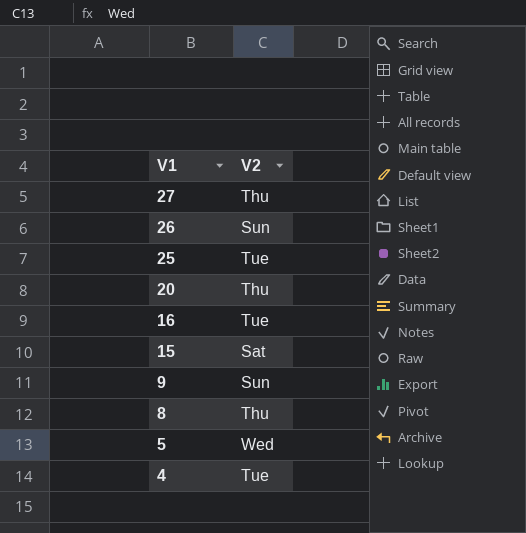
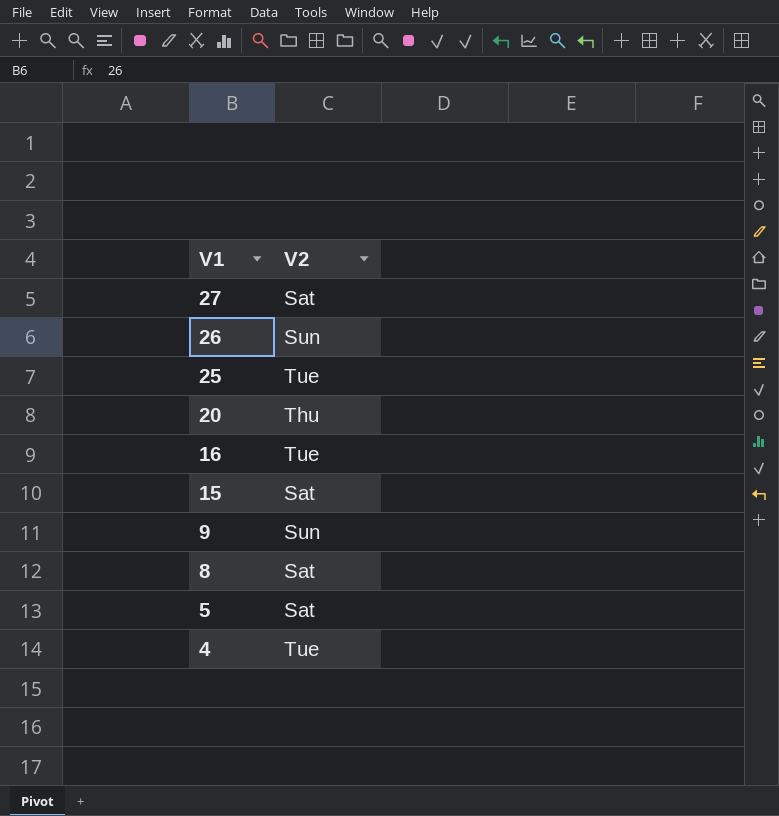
27 | V2: Thu -> Sat
8 | V2: Thu -> Sat
5 | V2: Wed -> Sat

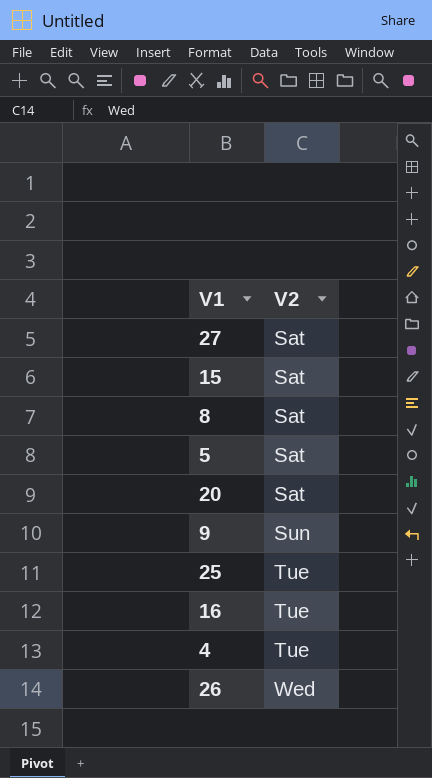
row order: V1 descending -> V2 ascending
20 | V2: Thu -> Sat
26 | V2: Sun -> Wed

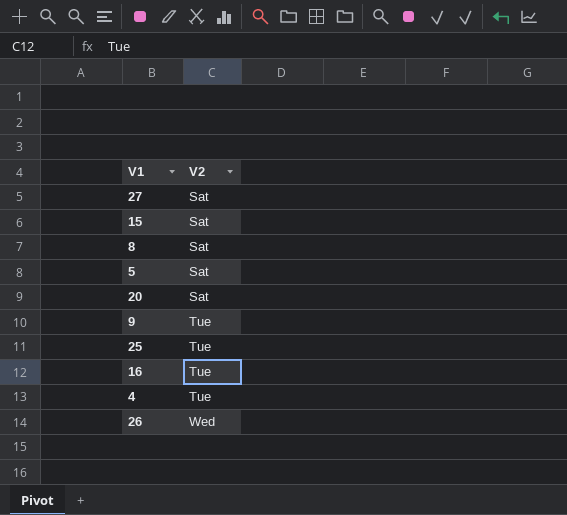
9 | V2: Sun -> Tue

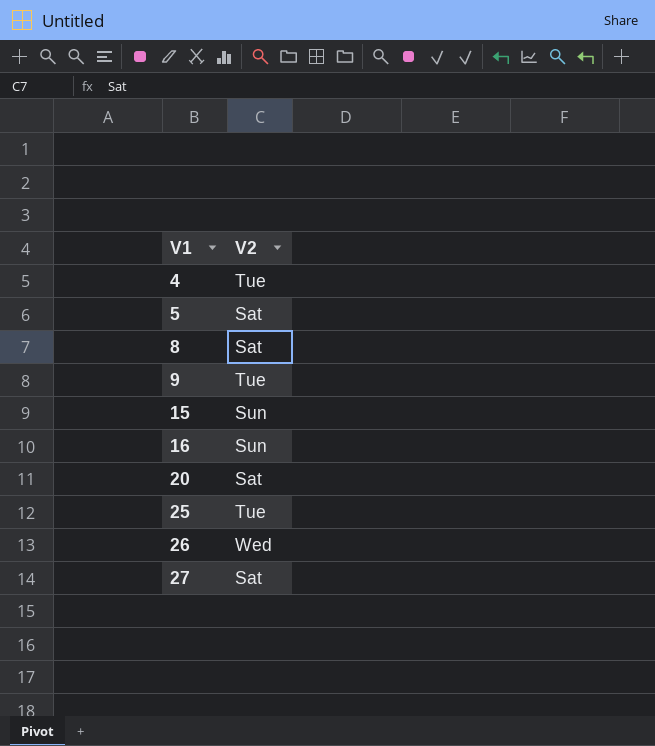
row order: V2 ascending -> V1 ascending
15 | V2: Sat -> Sun
16 | V2: Tue -> Sun

